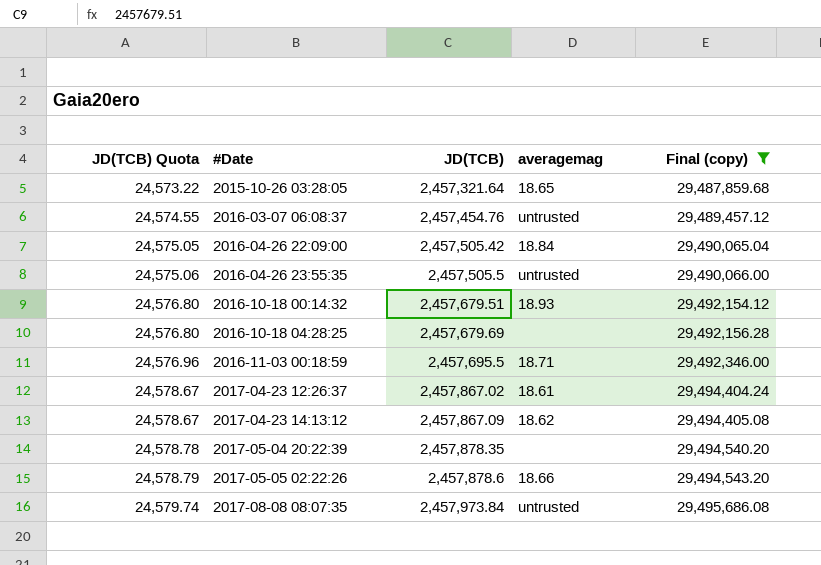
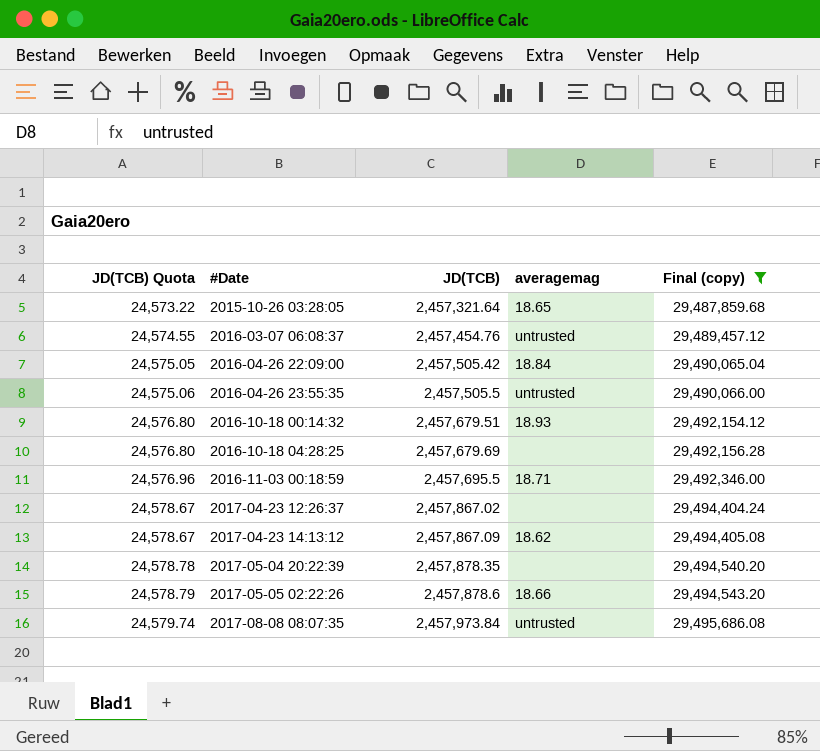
2017-04-23 12:26:37 | averagemag: 18.61 -> none

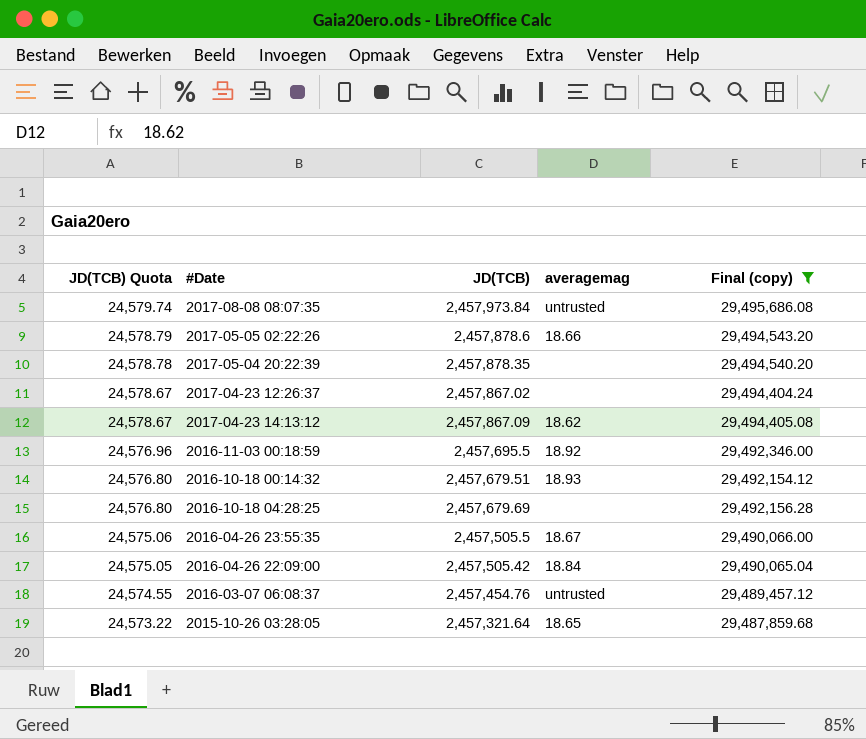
row order: JD(TCB) Quota ascending -> JD(TCB) Quota descending
2016-11-03 00:18:59 | averagemag: 18.71 -> 18.92
2016-04-26 23:55:35 | averagemag: untrusted -> 18.67

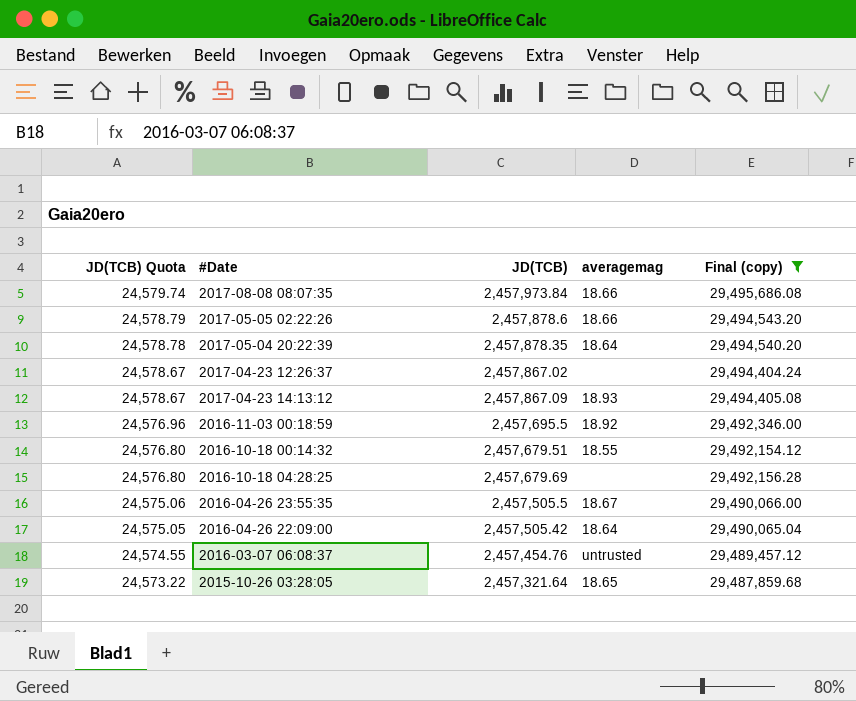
2017-08-08 08:07:35 | averagemag: untrusted -> 18.66
2017-05-04 20:22:39 | averagemag: none -> 18.64
2017-04-23 14:13:12 | averagemag: 18.62 -> 18.93
2016-10-18 00:14:32 | averagemag: 18.93 -> 18.55
2016-04-26 22:09:00 | averagemag: 18.84 -> 18.64

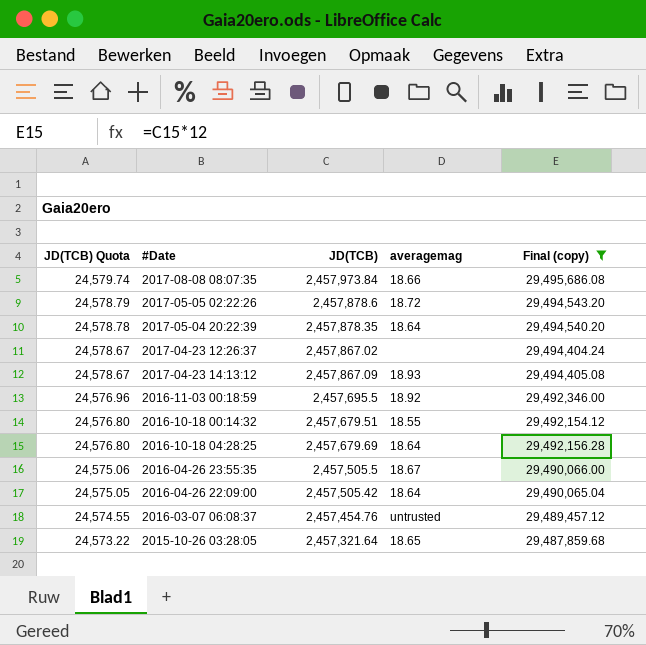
2017-05-05 02:22:26 | averagemag: 18.66 -> 18.72
2016-10-18 04:28:25 | averagemag: none -> 18.64

